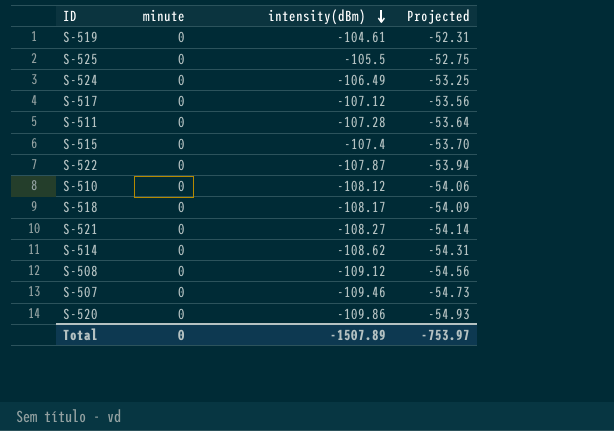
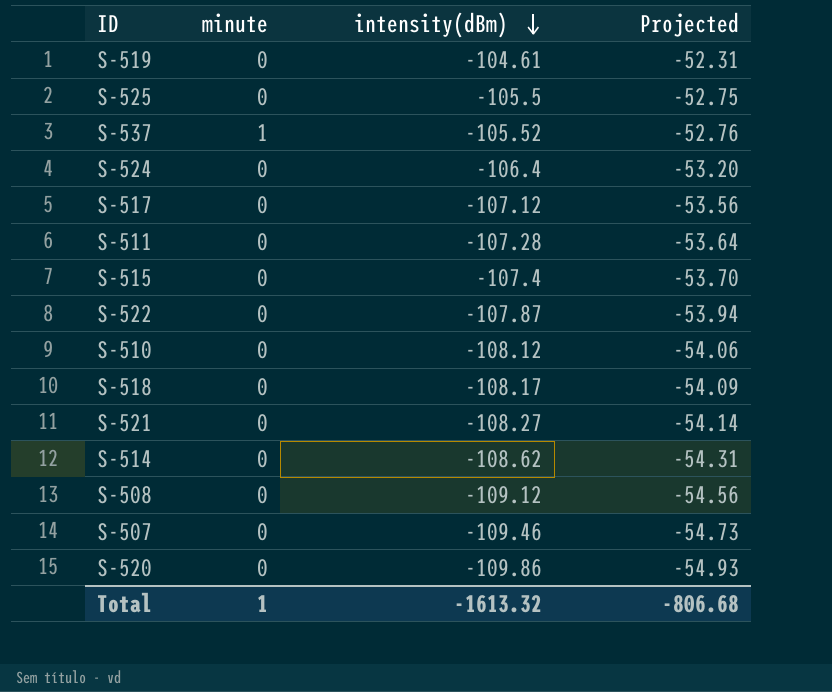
row S-537: none -> 1 | -105.52 | -52.76
S-524 | intensity(dBm): -106.49 -> -106.4
S-524 | Projected: -53.25 -> -53.20
Total | minute: 0 -> 1
Total | intensity(dBm): -1507.89 -> -1613.32
Total | Projected: -753.97 -> -806.68

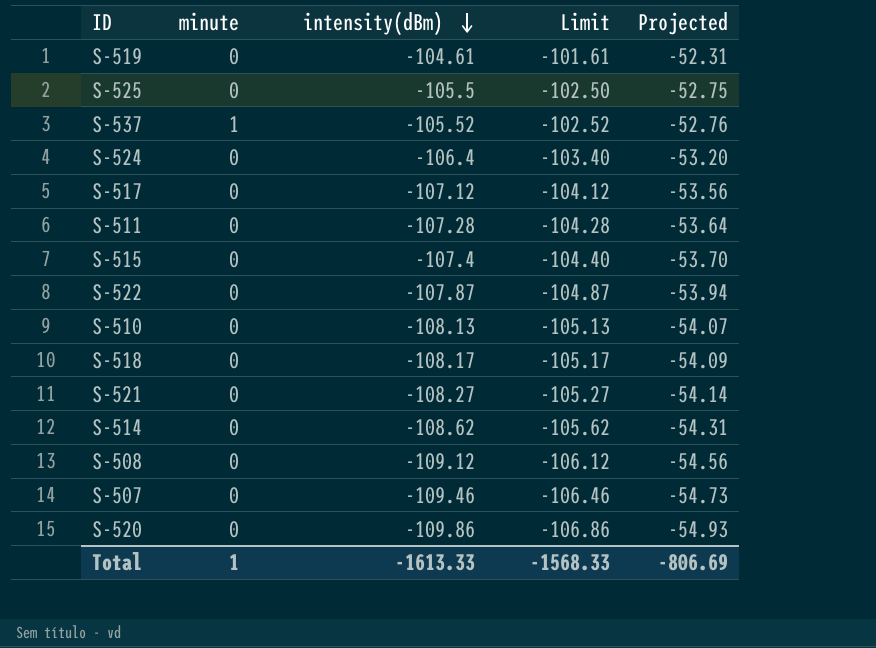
column Limit | formula: none -> [intensity(dBm)] + 3
S-510 | intensity(dBm): -108.12 -> -108.13
S-510 | Projected: -54.06 -> -54.07
Total | intensity(dBm): -1613.32 -> -1613.33
Total | Projected: -806.68 -> -806.69

